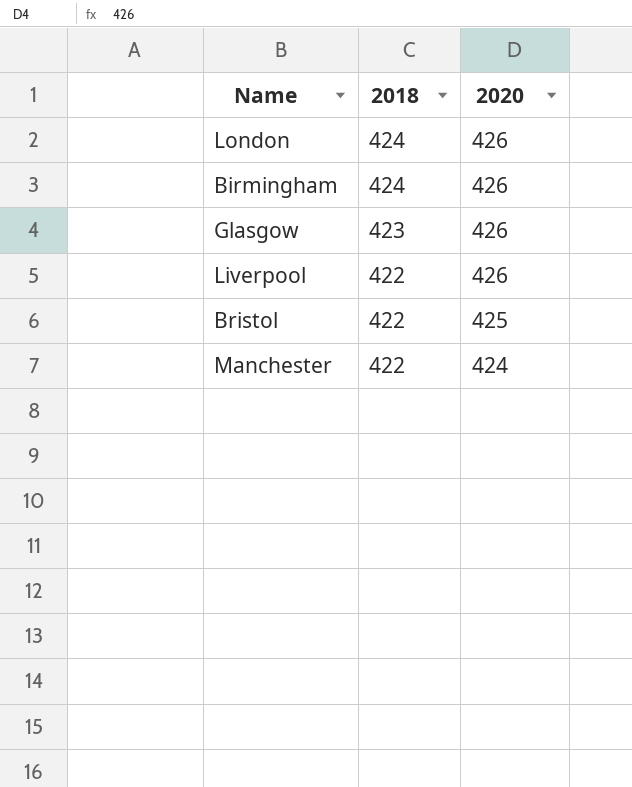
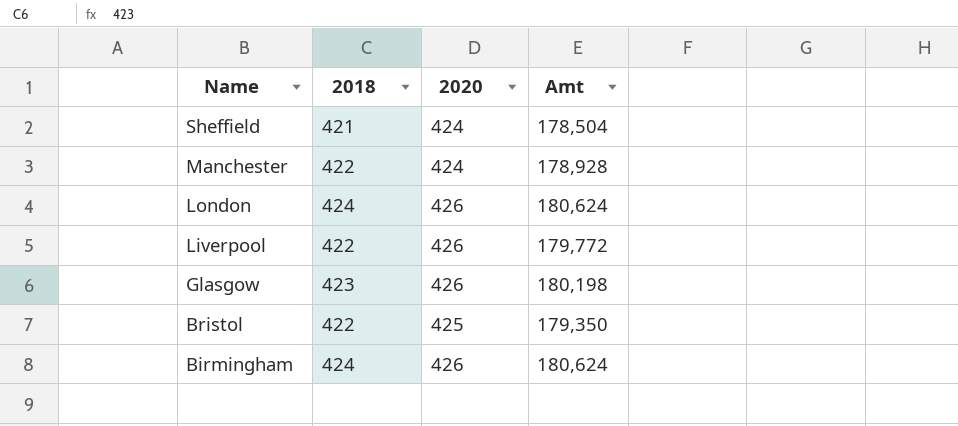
row order: 2018 descending -> Name descending
column Amt | formula: none -> [2018] * [2020]
row Sheffield: none -> 421 | 424 | 178,504

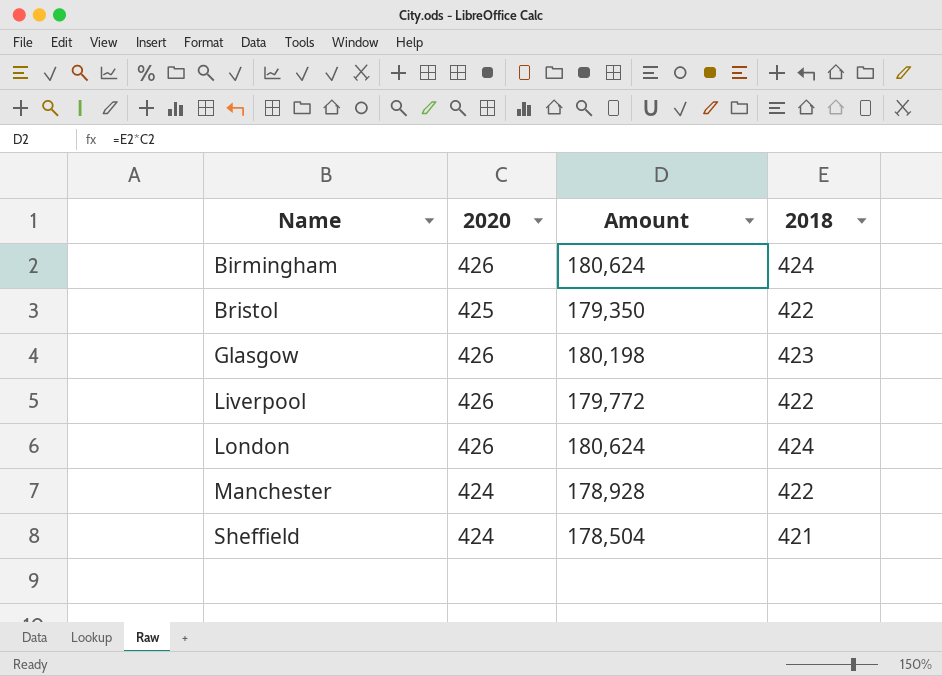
row order: Name descending -> Name ascending
column name: Amt -> Amount
column 2018 | position: 2 -> 4

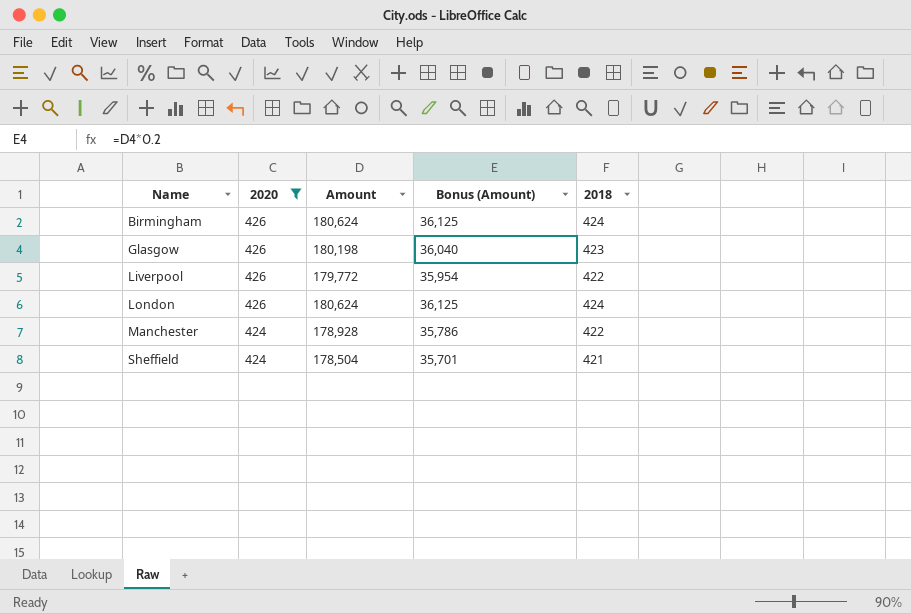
filter: none -> 2020 != 425
column Bonus (Amount) | formula: none -> [Amount] * 0.2

